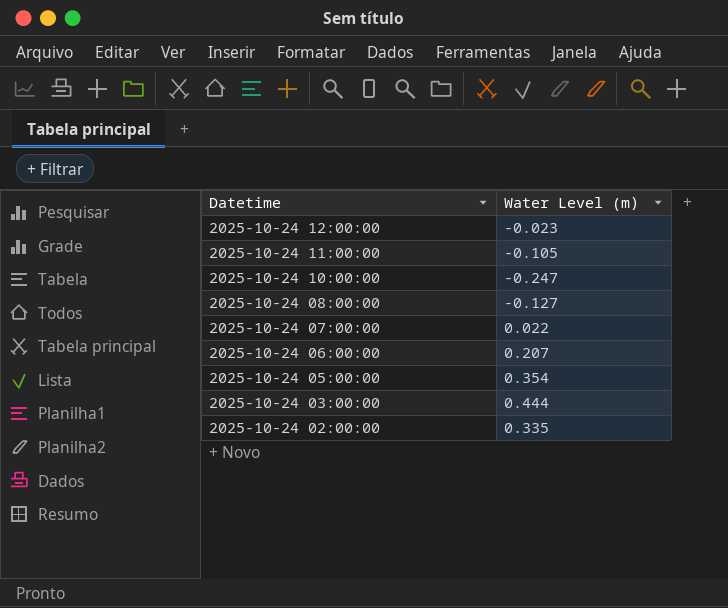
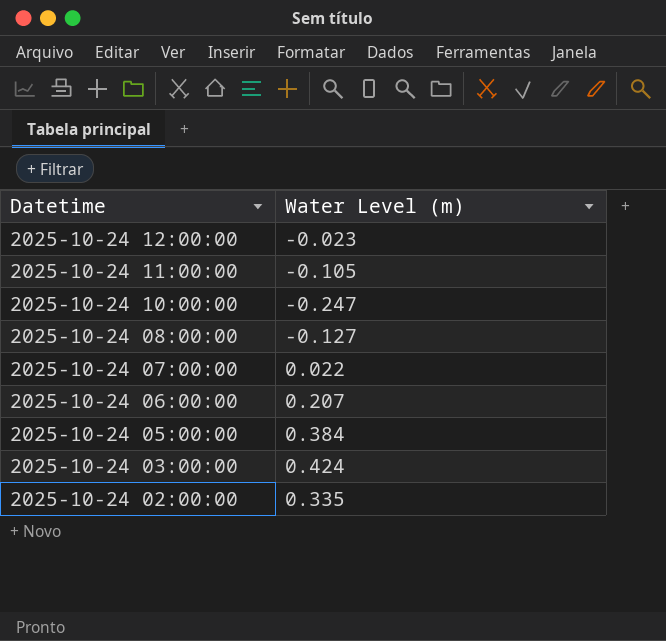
2025-10-24 05:00:00 | Water Level (m): 0.354 -> 0.384
2025-10-24 03:00:00 | Water Level (m): 0.444 -> 0.424

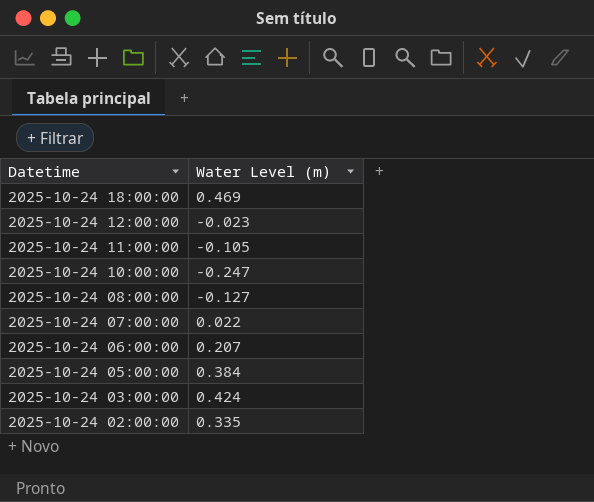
row 2025-10-24 18:00:00: none -> 0.469

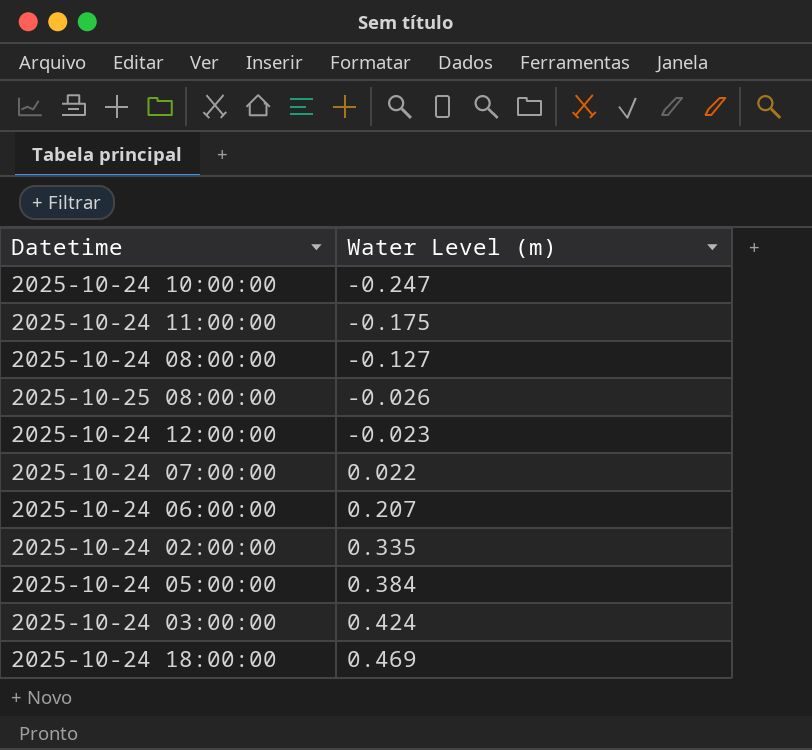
row order: Datetime descending -> Water Level (m) ascending
2025-10-24 11:00:00 | Water Level (m): -0.105 -> -0.175
row 2025-10-25 08:00:00: none -> -0.026

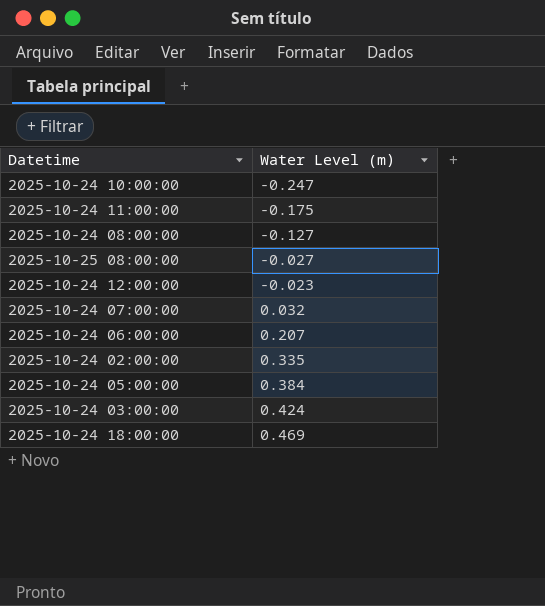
2025-10-25 08:00:00 | Water Level (m): -0.026 -> -0.027
2025-10-24 07:00:00 | Water Level (m): 0.022 -> 0.032

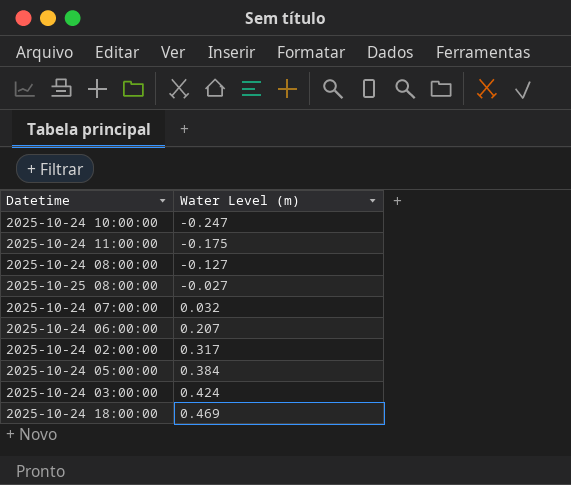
row 2025-10-24 12:00:00: -0.023 -> none
2025-10-24 02:00:00 | Water Level (m): 0.335 -> 0.317

